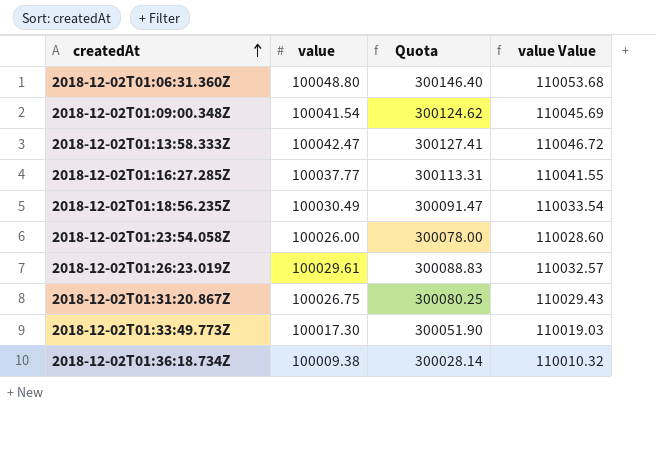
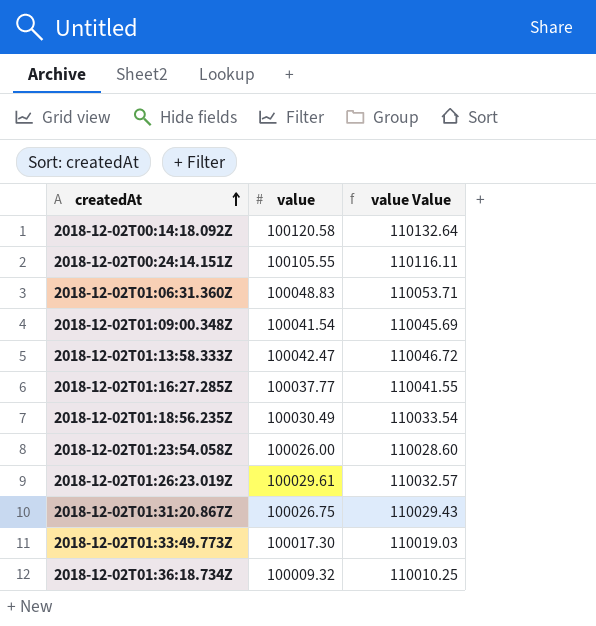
column Quota | formula: [value] * 3 -> none
row 2018-12-02T00:14:18.092Z: none -> 100120.58 | 110132.64
row 2018-12-02T00:24:14.151Z: none -> 100105.55 | 110116.11
2018-12-02T01:06:31.360Z | value: 100048.80 -> 100048.83
2018-12-02T01:06:31.360Z | value Value: 110053.68 -> 110053.71
2018-12-02T01:36:18.734Z | value: 100009.38 -> 100009.32
2018-12-02T01:36:18.734Z | value Value: 110010.32 -> 110010.25

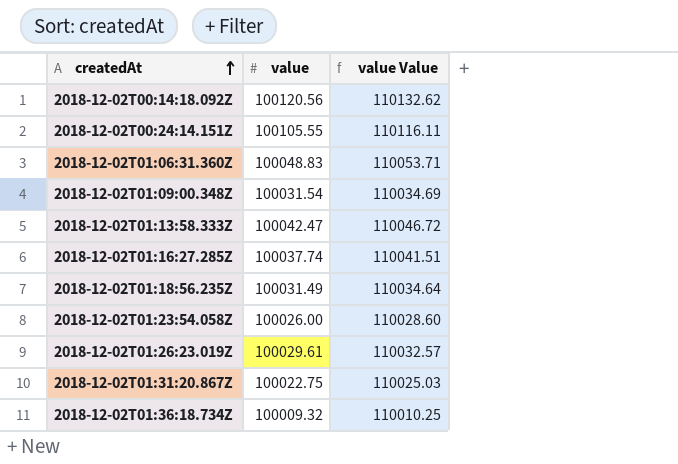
row 2018-12-02T01:33:49.773Z: 100017.30 | 110019.03 -> none
2018-12-02T00:14:18.092Z | value: 100120.58 -> 100120.56
2018-12-02T00:14:18.092Z | value Value: 110132.64 -> 110132.62
2018-12-02T01:09:00.348Z | value: 100041.54 -> 100031.54
2018-12-02T01:09:00.348Z | value Value: 110045.69 -> 110034.69
2018-12-02T01:16:27.285Z | value: 100037.77 -> 100037.74
2018-12-02T01:16:27.285Z | value Value: 110041.55 -> 110041.51
2018-12-02T01:18:56.235Z | value: 100030.49 -> 100031.49
2018-12-02T01:18:56.235Z | value Value: 110033.54 -> 110034.64
2018-12-02T01:31:20.867Z | value: 100026.75 -> 100022.75
2018-12-02T01:31:20.867Z | value Value: 110029.43 -> 110025.03

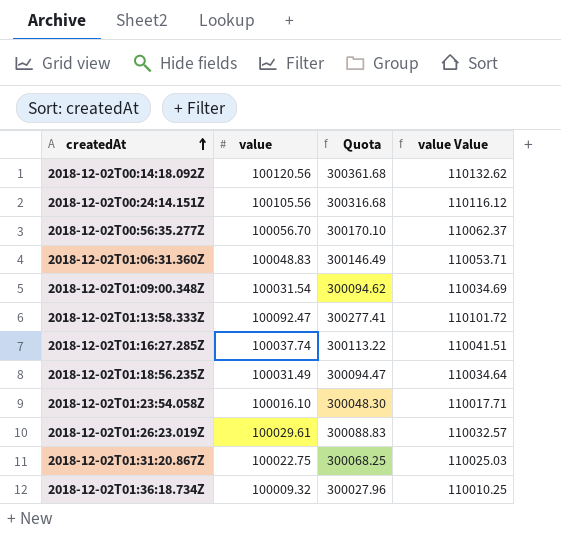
column Quota | formula: none -> [value] * 3
2018-12-02T00:24:14.151Z | value: 100105.55 -> 100105.56
2018-12-02T00:24:14.151Z | value Value: 110116.11 -> 110116.12
row 2018-12-02T00:56:35.277Z: none -> 100056.70 | 300170.10 | 110062.37
2018-12-02T01:13:58.333Z | value: 100042.47 -> 100092.47
2018-12-02T01:13:58.333Z | value Value: 110046.72 -> 110101.72
2018-12-02T01:23:54.058Z | value: 100026.00 -> 100016.10
2018-12-02T01:23:54.058Z | value Value: 110028.60 -> 110017.71

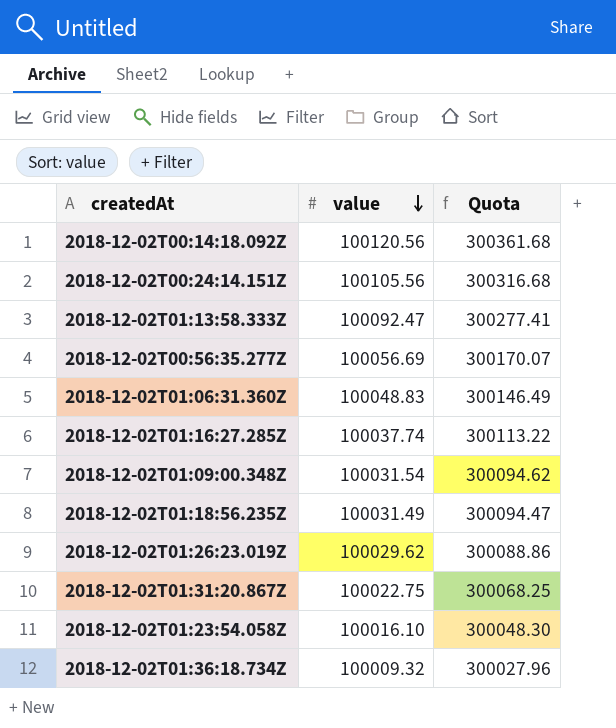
row order: createdAt ascending -> value descending
column value Value | formula: [value] * 1.1 -> none
2018-12-02T00:56:35.277Z | value: 100056.70 -> 100056.69
2018-12-02T00:56:35.277Z | Quota: 300170.10 -> 300170.07
2018-12-02T01:26:23.019Z | value: 100029.61 -> 100029.62
2018-12-02T01:26:23.019Z | Quota: 300088.83 -> 300088.86

